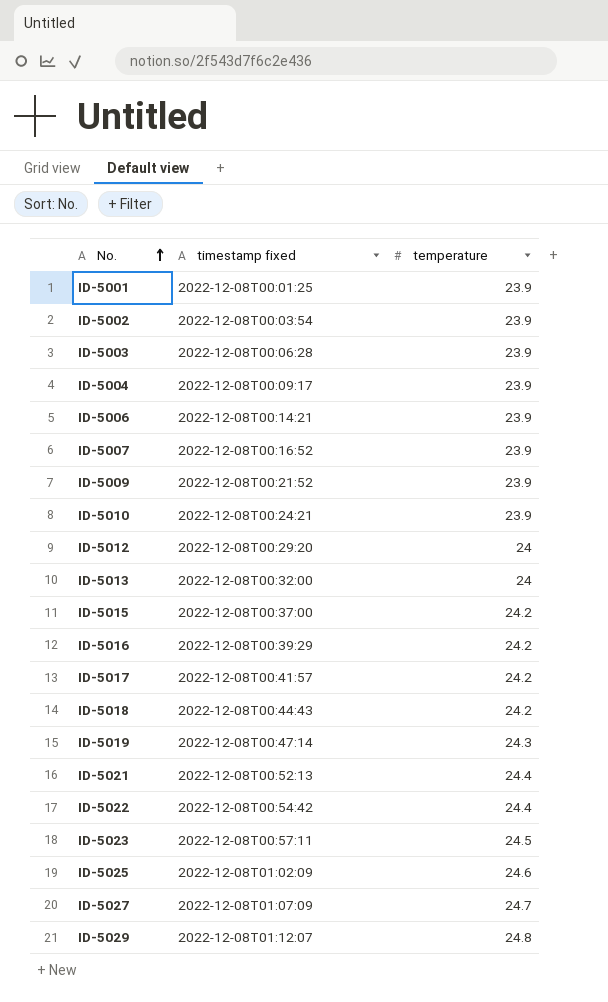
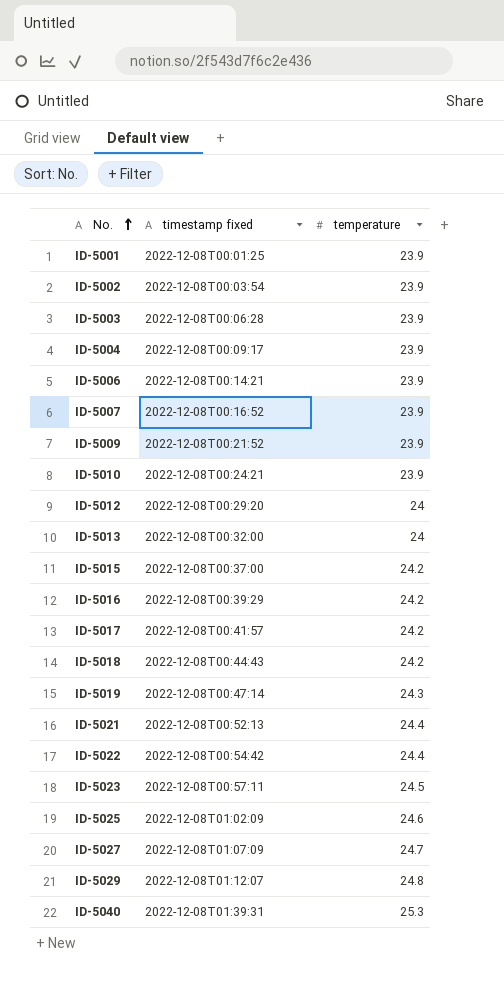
row ID-5040: none -> 2022-12-08T01:39:31 | 25.3

